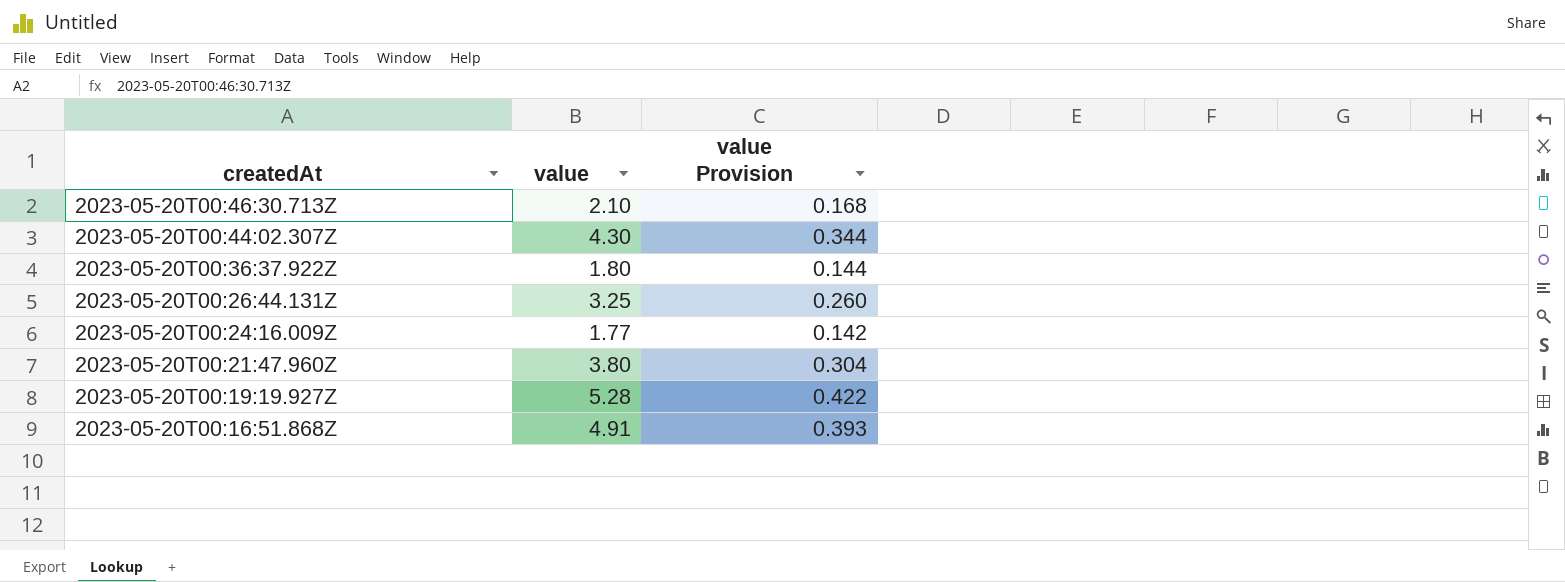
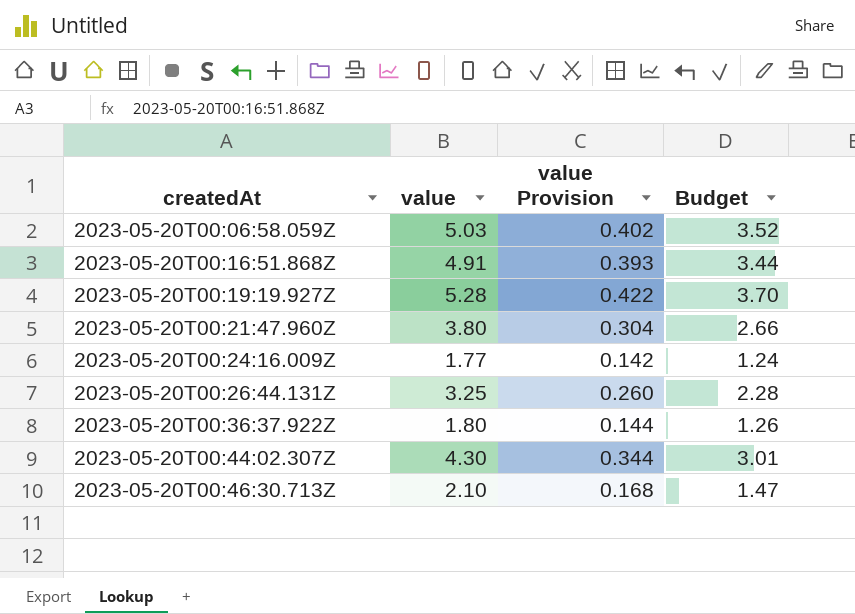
row order: createdAt descending -> createdAt ascending
column Budget | formula: none -> [value] * 0.7
row 2023-05-20T00:06:58.059Z: none -> 5.03 | 0.402 | 3.52

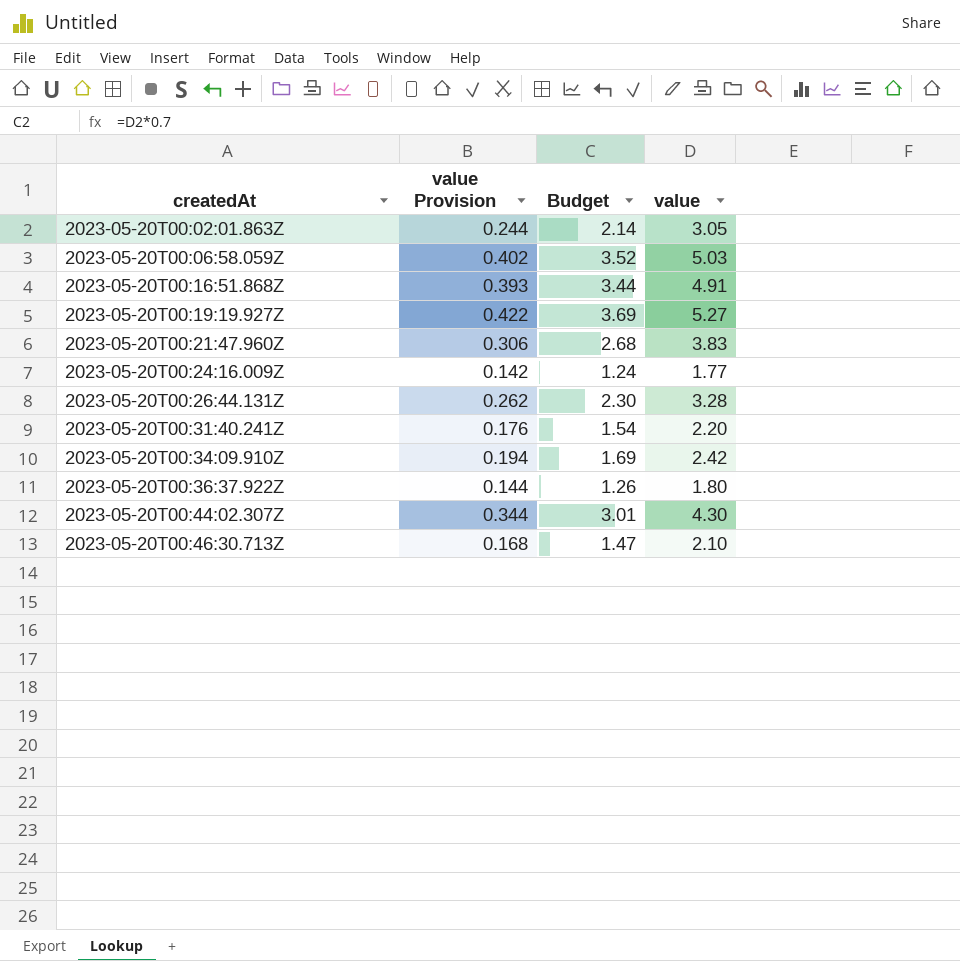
column value | position: 2 -> 4
row 2023-05-20T00:02:01.863Z: none -> 0.244 | 2.14 | 3.05
2023-05-20T00:19:19.927Z | Budget: 3.70 -> 3.69
2023-05-20T00:19:19.927Z | value: 5.28 -> 5.27
2023-05-20T00:21:47.960Z | value Provision: 0.304 -> 0.306
2023-05-20T00:21:47.960Z | Budget: 2.66 -> 2.68
2023-05-20T00:21:47.960Z | value: 3.80 -> 3.83
2023-05-20T00:26:44.131Z | value Provision: 0.260 -> 0.262
2023-05-20T00:26:44.131Z | Budget: 2.28 -> 2.30
2023-05-20T00:26:44.131Z | value: 3.25 -> 3.28
row 2023-05-20T00:31:40.241Z: none -> 0.176 | 1.54 | 2.20
row 2023-05-20T00:34:09.910Z: none -> 0.194 | 1.69 | 2.42

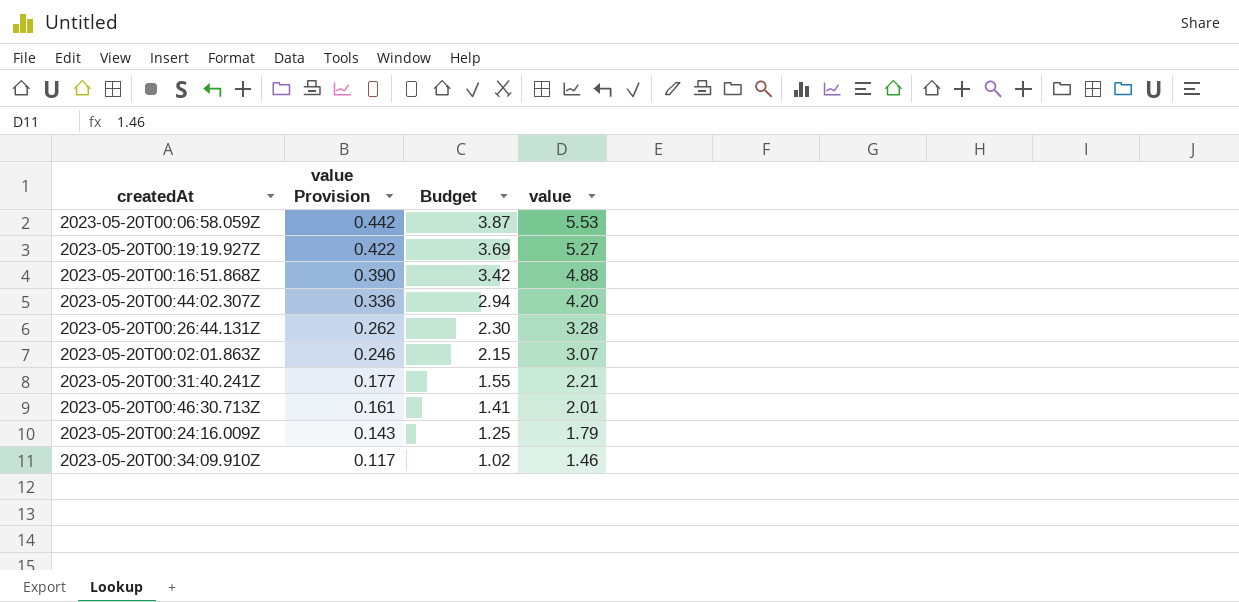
row order: createdAt ascending -> value Provision descending
row 2023-05-20T00:21:47.960Z: 0.306 | 2.68 | 3.83 -> none
row 2023-05-20T00:36:37.922Z: 0.144 | 1.26 | 1.80 -> none
2023-05-20T00:06:58.059Z | value Provision: 0.402 -> 0.442
2023-05-20T00:06:58.059Z | Budget: 3.52 -> 3.87
2023-05-20T00:06:58.059Z | value: 5.03 -> 5.53
2023-05-20T00:16:51.868Z | value Provision: 0.393 -> 0.390
2023-05-20T00:16:51.868Z | Budget: 3.44 -> 3.42
2023-05-20T00:16:51.868Z | value: 4.91 -> 4.88
2023-05-20T00:44:02.307Z | value Provision: 0.344 -> 0.336
2023-05-20T00:44:02.307Z | Budget: 3.01 -> 2.94
2023-05-20T00:44:02.307Z | value: 4.30 -> 4.20
2023-05-20T00:02:01.863Z | value Provision: 0.244 -> 0.246
2023-05-20T00:02:01.863Z | Budget: 2.14 -> 2.15
2023-05-20T00:02:01.863Z | value: 3.05 -> 3.07
2023-05-20T00:31:40.241Z | value Provision: 0.176 -> 0.177
2023-05-20T00:31:40.241Z | Budget: 1.54 -> 1.55
2023-05-20T00:31:40.241Z | value: 2.20 -> 2.21
2023-05-20T00:46:30.713Z | value Provision: 0.168 -> 0.161
2023-05-20T00:46:30.713Z | Budget: 1.47 -> 1.41
2023-05-20T00:46:30.713Z | value: 2.10 -> 2.01
2023-05-20T00:24:16.009Z | value Provision: 0.142 -> 0.143
2023-05-20T00:24:16.009Z | Budget: 1.24 -> 1.25
2023-05-20T00:24:16.009Z | value: 1.77 -> 1.79
2023-05-20T00:34:09.910Z | value Provision: 0.194 -> 0.117
2023-05-20T00:34:09.910Z | Budget: 1.69 -> 1.02
2023-05-20T00:34:09.910Z | value: 2.42 -> 1.46

